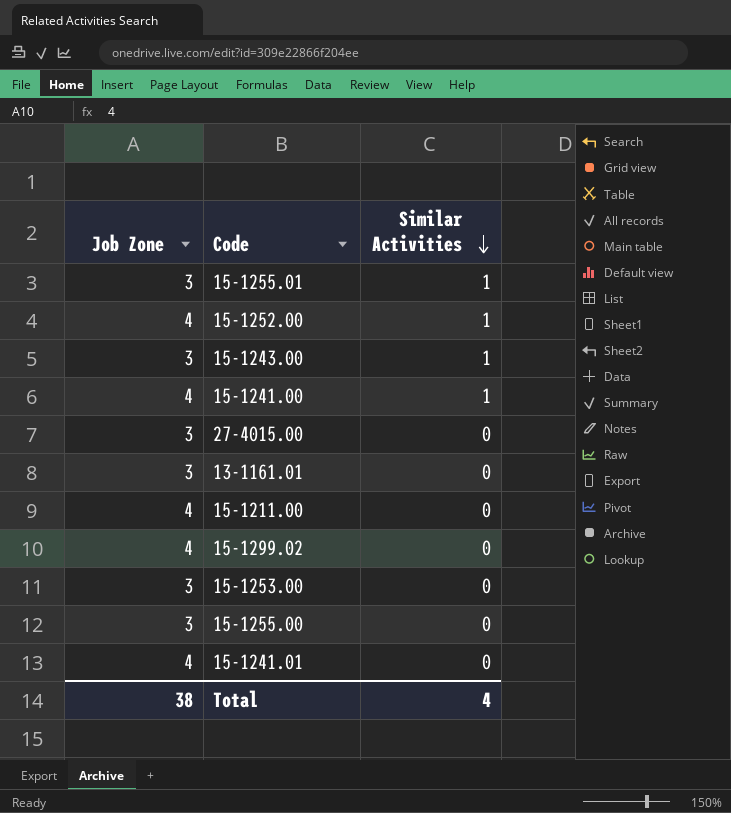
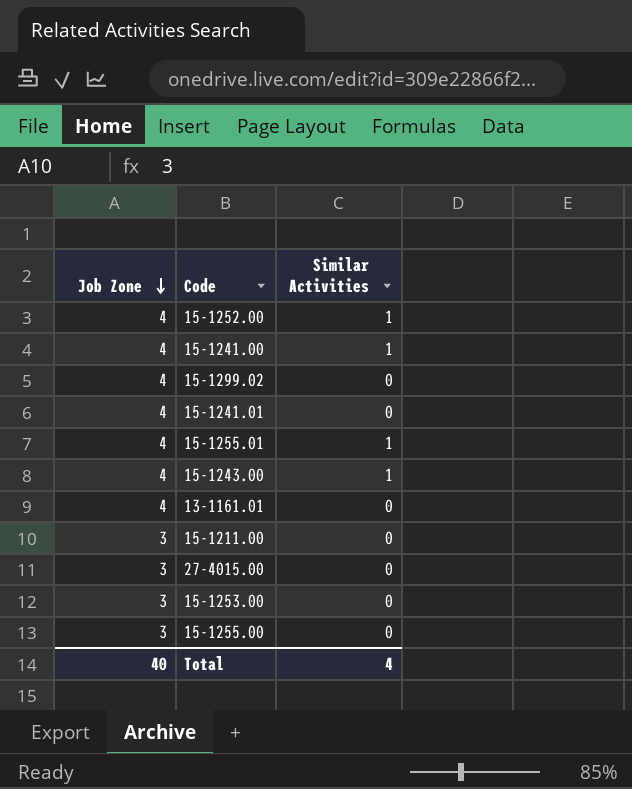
row order: Similar Activities descending -> Job Zone descending
15-1255.01 | Job Zone: 3 -> 4
15-1243.00 | Job Zone: 3 -> 4
13-1161.01 | Job Zone: 3 -> 4
15-1211.00 | Job Zone: 4 -> 3
Total | Job Zone: 38 -> 40

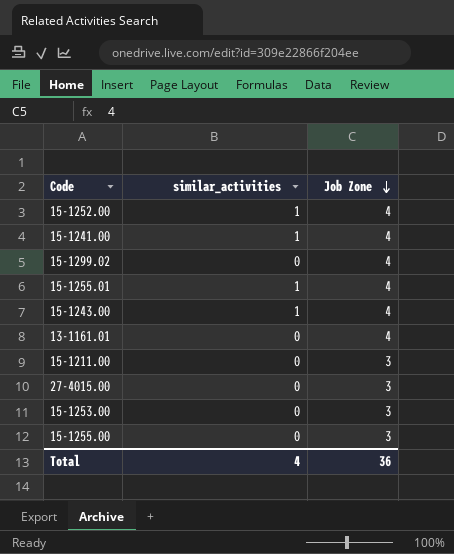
column name: Similar Activities -> similar_activities
column Job Zone | position: 1 -> 3
row 15-1241.01: 4 | 0 -> none
Total | Job Zone: 40 -> 36

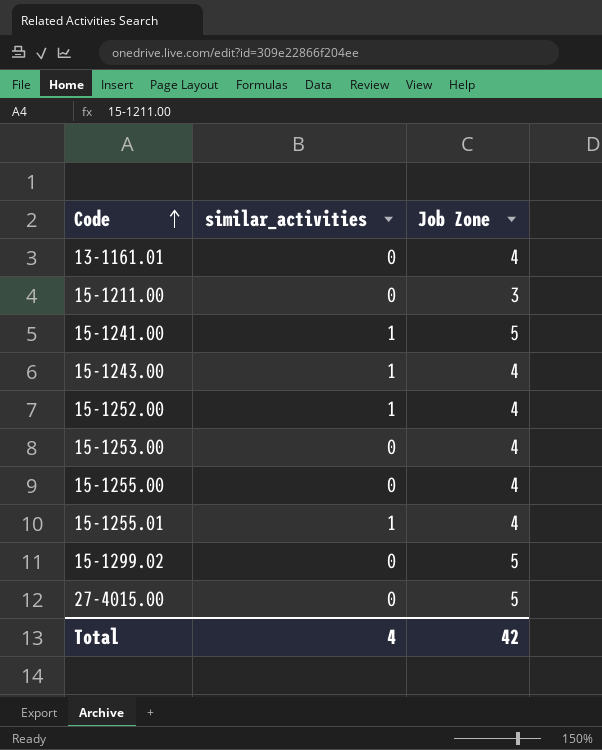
row order: Job Zone descending -> Code ascending
15-1241.00 | Job Zone: 4 -> 5
15-1253.00 | Job Zone: 3 -> 4
15-1255.00 | Job Zone: 3 -> 4
15-1299.02 | Job Zone: 4 -> 5
27-4015.00 | Job Zone: 3 -> 5
Total | Job Zone: 36 -> 42

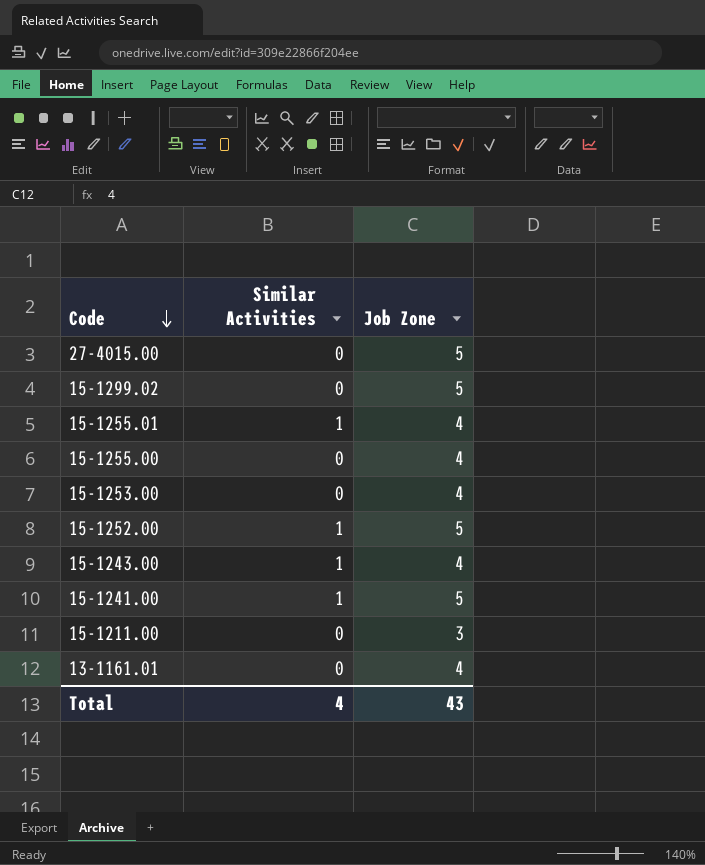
row order: Code ascending -> Code descending
column name: similar_activities -> Similar Activities
15-1252.00 | Job Zone: 4 -> 5
Total | Job Zone: 42 -> 43

